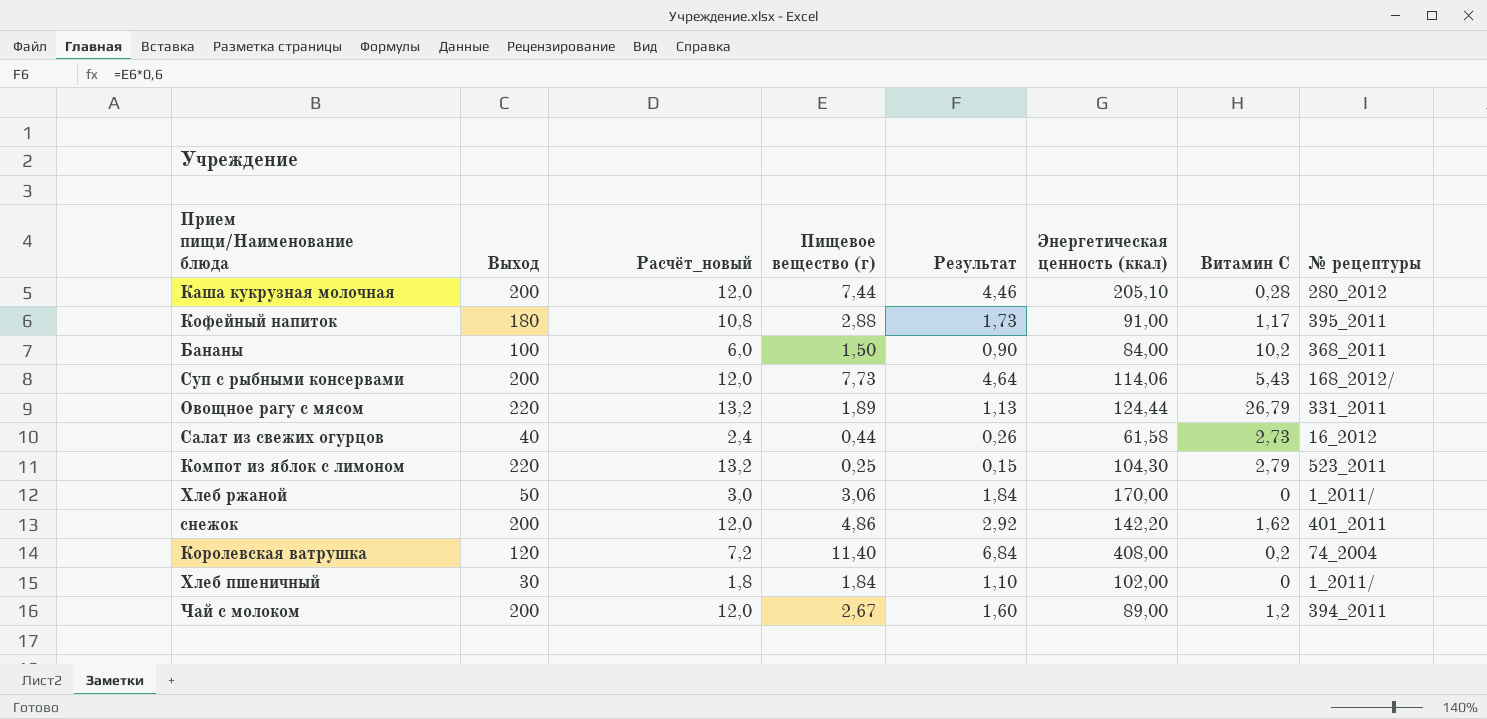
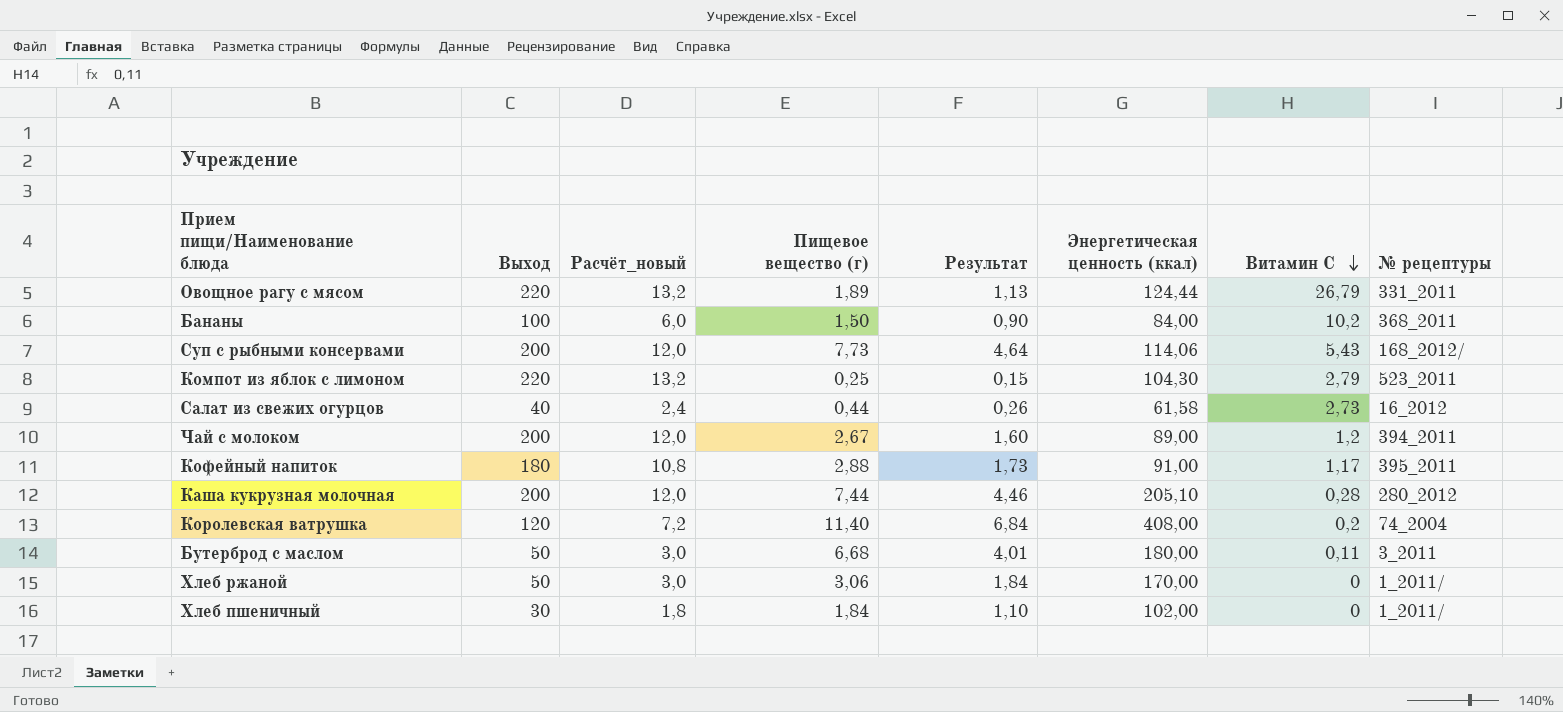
row order: none -> Витамин С descending
row снежок: 200 | 12,0 | 4,86 | 2,92 | 142,20 | 1,62 | 401_2011 -> none
row Бутерброд с маслом: none -> 50 | 3,0 | 6,68 | 4,01 | 180,00 | 0,11 | 3_2011

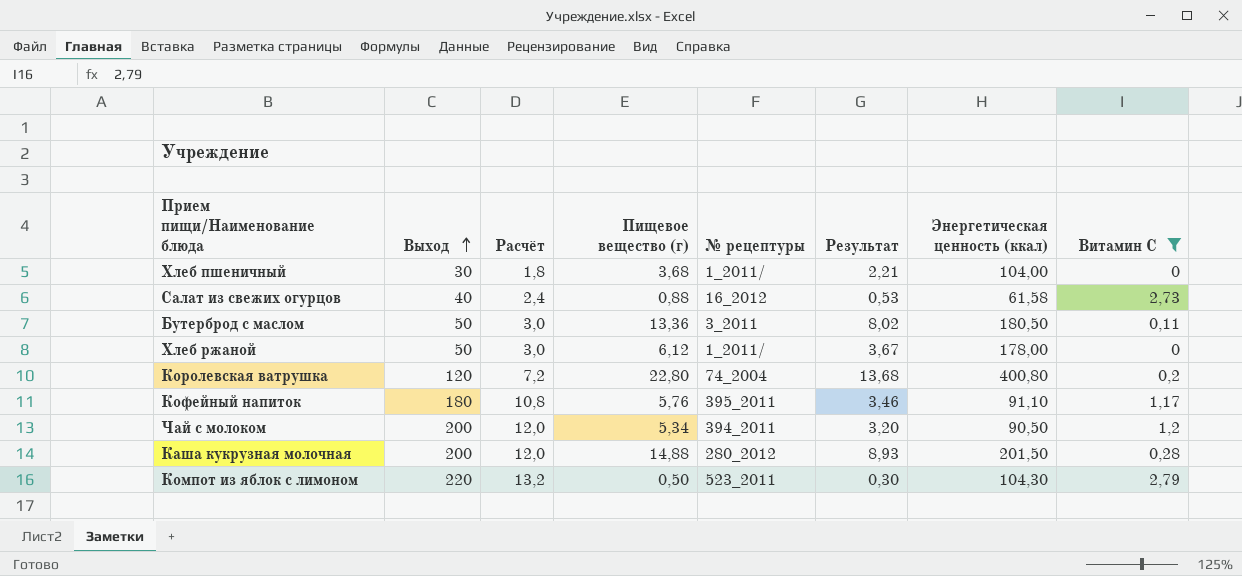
filter: none -> Витамин С <= 2,79
row order: Витамин С descending -> Выход ascending
column name: Расчёт_новый -> Расчёт
column № рецептуры | position: 8 -> 5
Хлеб пшеничный | Пищевое вещество (г): 1,84 -> 3,68
Хлеб пшеничный | Результат: 1,10 -> 2,21
Хлеб пшеничный | Энергетическая ценность (ккал): 102,00 -> 104,00
Салат из свежих огурцов | Пищевое вещество (г): 0,44 -> 0,88
Салат из свежих огурцов | Результат: 0,26 -> 0,53
Бутерброд с маслом | Пищевое вещество (г): 6,68 -> 13,36
Бутерброд с маслом | Результат: 4,01 -> 8,02
Бутерброд с маслом | Энергетическая ценность (ккал): 180,00 -> 180,50
Хлеб ржаной | Пищевое вещество (г): 3,06 -> 6,12
Хлеб ржаной | Результат: 1,84 -> 3,67
Хлеб ржаной | Энергетическая ценность (ккал): 170,00 -> 178,00
Королевская ватрушка | Пищевое вещество (г): 11,40 -> 22,80
Королевская ватрушка | Результат: 6,84 -> 13,68
Королевская ватрушка | Энергетическая ценность (ккал): 408,00 -> 400,80
Кофейный напиток | Пищевое вещество (г): 2,88 -> 5,76
Кофейный напиток | Результат: 1,73 -> 3,46
Кофейный напиток | Энергетическая ценность (ккал): 91,00 -> 91,10
Чай с молоком | Пищевое вещество (г): 2,67 -> 5,34
Чай с молоком | Результат: 1,60 -> 3,20
Чай с молоком | Энергетическая ценность (ккал): 89,00 -> 90,50
Каша кукрузная молочная | Пищевое вещество (г): 7,44 -> 14,88
Каша кукрузная молочная | Результат: 4,46 -> 8,93
Каша кукрузная молочная | Энергетическая ценность (ккал): 205,10 -> 201,50
Компот из яблок с лимоном | Пищевое вещество (г): 0,25 -> 0,50
Компот из яблок с лимоном | Результат: 0,15 -> 0,30

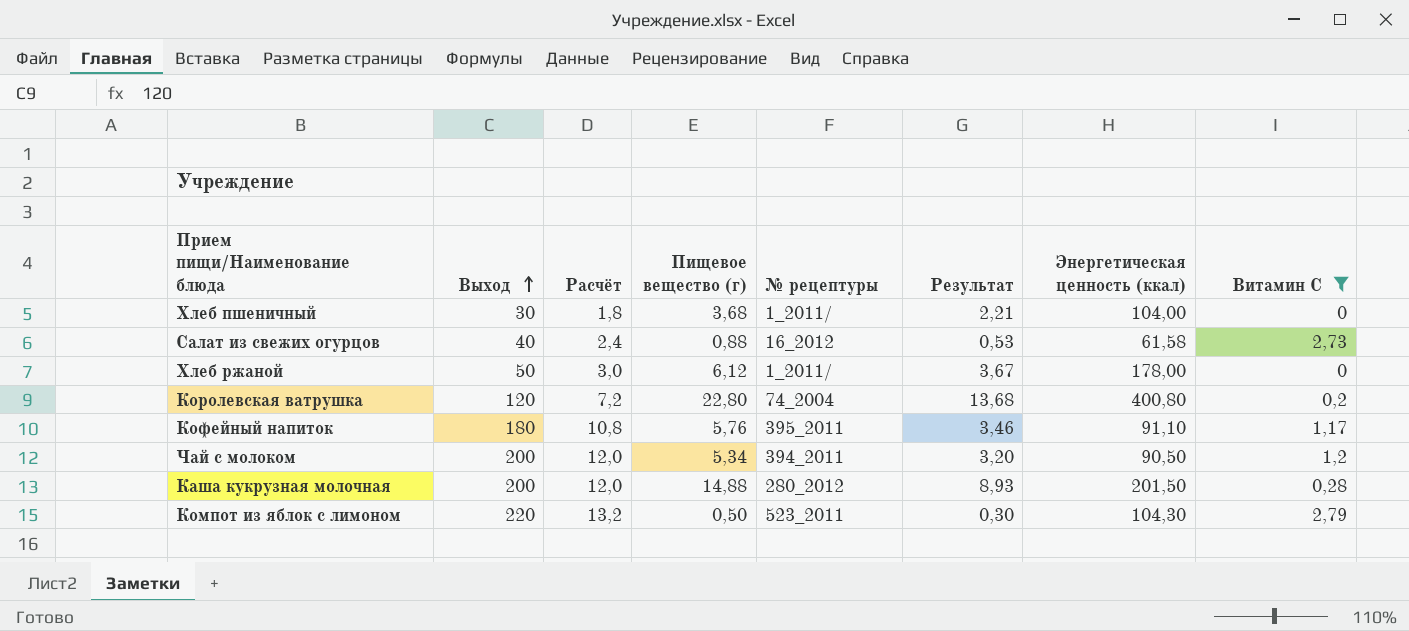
row Бутерброд с маслом: 50 | 3,0 | 13,36 | 3_2011 | 8,02 | 180,50 | 0,11 -> none

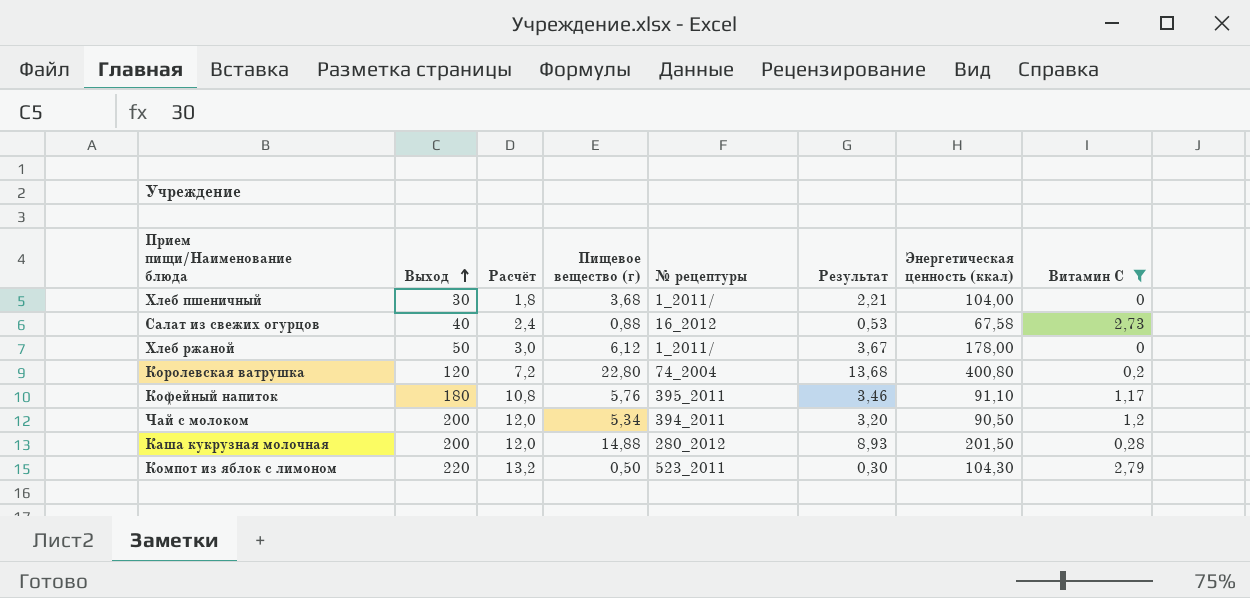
Салат из свежих огурцов | Энергетическая ценность (ккал): 61,58 -> 67,58

